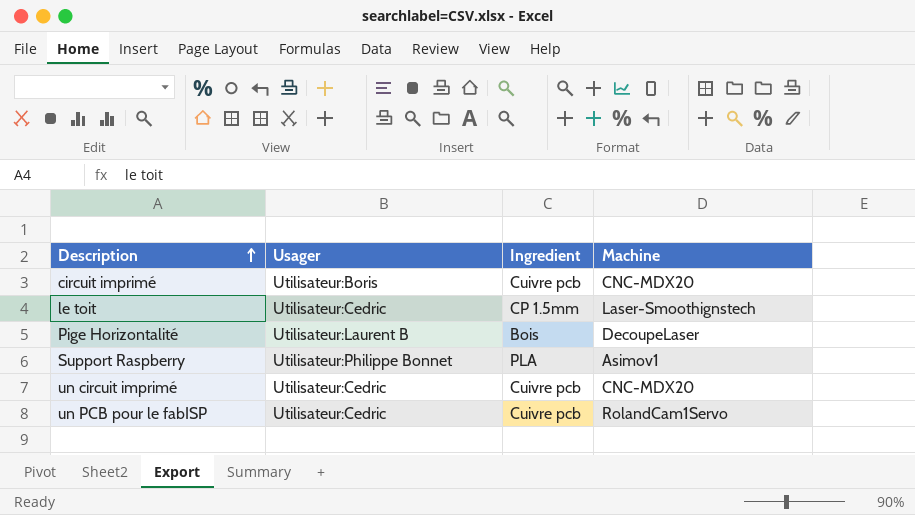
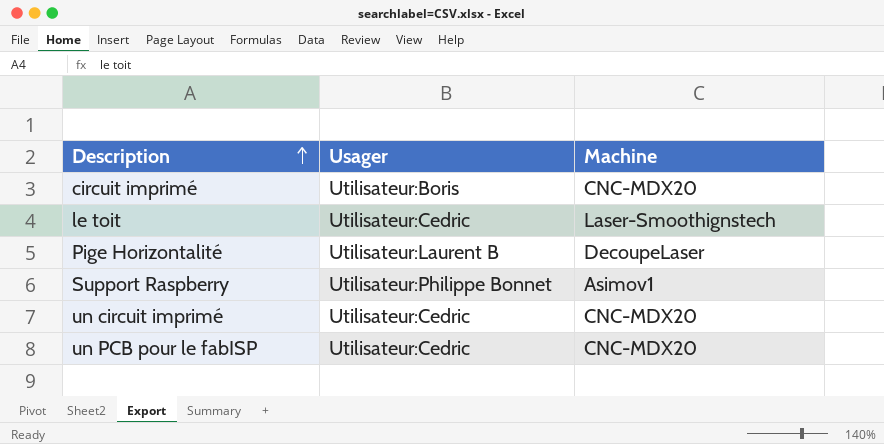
column Ingredient | position: 3 -> none
un PCB pour le fabISP | Machine: RolandCam1Servo -> CNC-MDX20

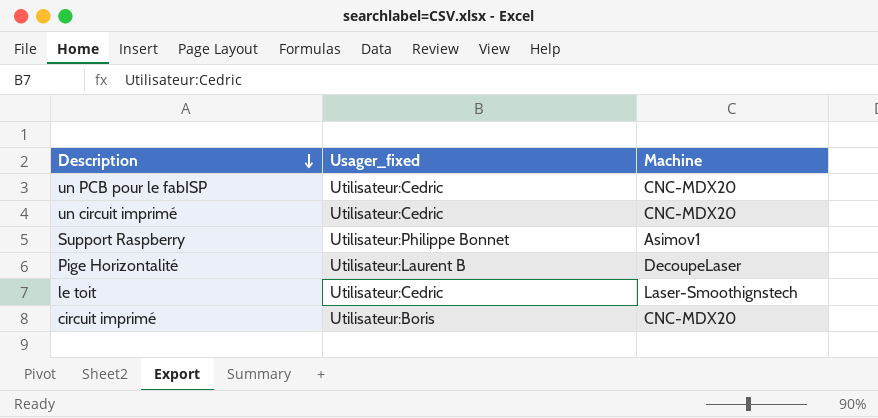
row order: Description ascending -> Description descending
column name: Usager -> Usager_fixed

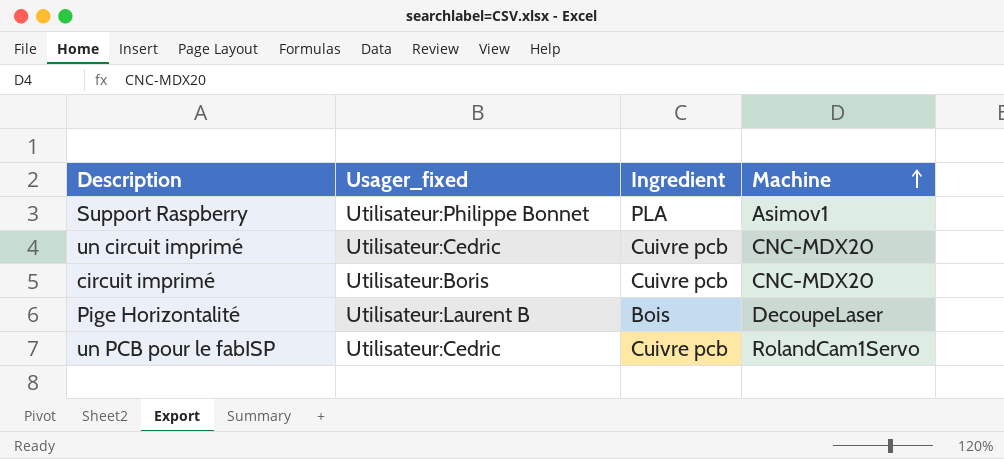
row order: Description descending -> Machine ascending
column Ingredient | position: none -> 3
row le toit: Utilisateur:Cedric | Laser-Smoothignstech -> none
un PCB pour le fabISP | Machine: CNC-MDX20 -> RolandCam1Servo

